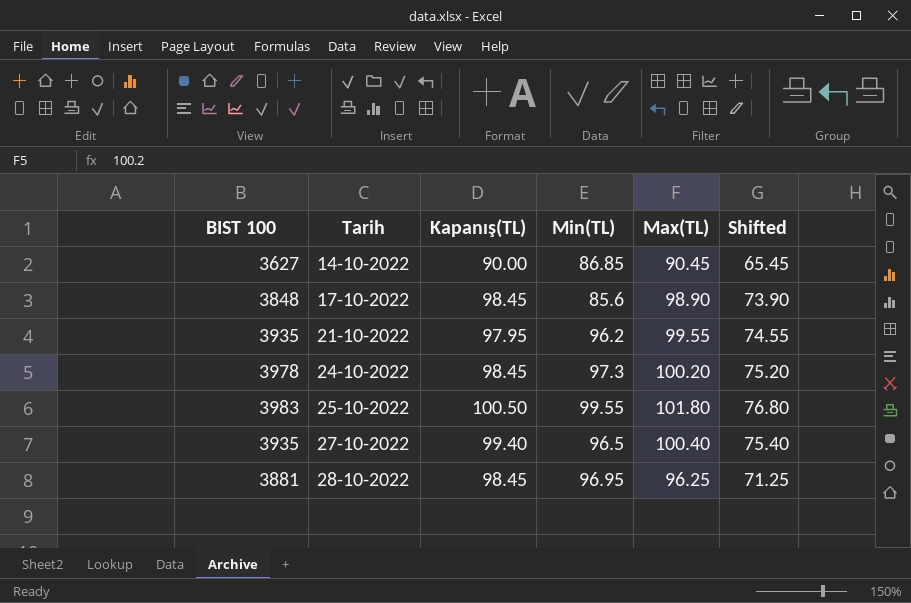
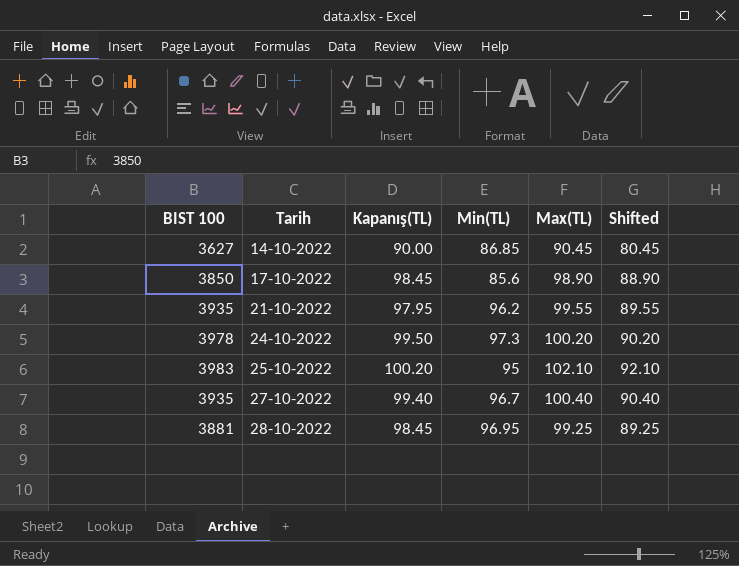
column Shifted | formula: [Max(TL)] - 25 -> [Max(TL)] - 10
17-10-2022 | BIST 100: 3848 -> 3850
24-10-2022 | Kapanış(TL): 98.45 -> 99.50
25-10-2022 | Kapanış(TL): 100.50 -> 100.20
25-10-2022 | Min(TL): 99.55 -> 95
25-10-2022 | Max(TL): 101.80 -> 102.10
27-10-2022 | Min(TL): 96.5 -> 96.7
28-10-2022 | Max(TL): 96.25 -> 99.25

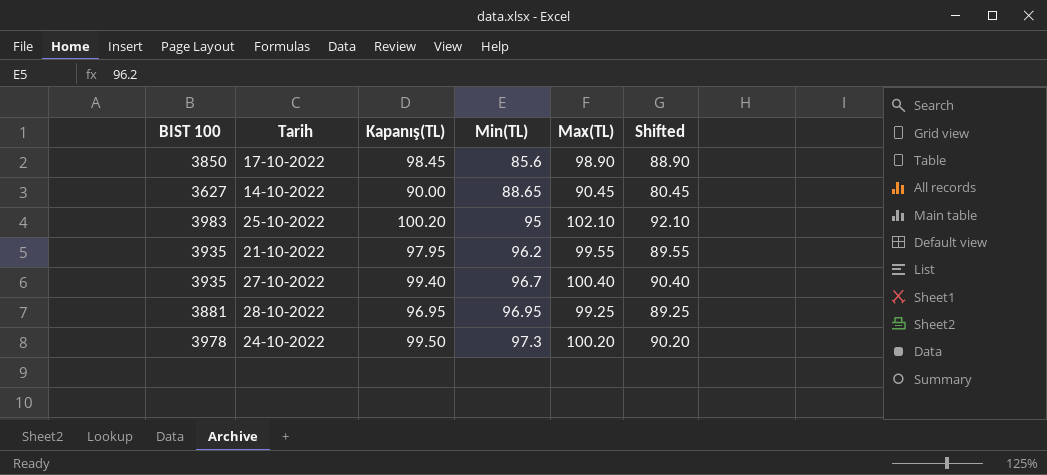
row order: Tarih ascending -> Min(TL) ascending
14-10-2022 | Min(TL): 86.85 -> 88.65
28-10-2022 | Kapanış(TL): 98.45 -> 96.95

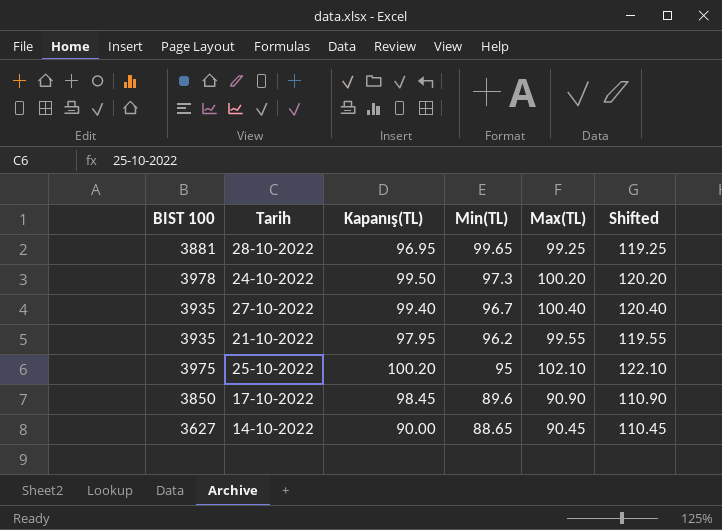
row order: Min(TL) ascending -> Min(TL) descending
column Shifted | formula: [Max(TL)] - 10 -> [Max(TL)] + 20
28-10-2022 | Min(TL): 96.95 -> 99.65
25-10-2022 | BIST 100: 3983 -> 3975
17-10-2022 | Min(TL): 85.6 -> 89.6
17-10-2022 | Max(TL): 98.90 -> 90.90

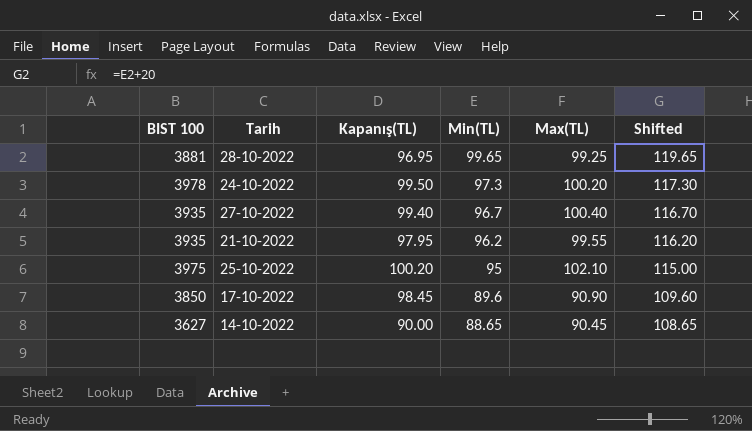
column Shifted | formula: [Max(TL)] + 20 -> [Min(TL)] + 20

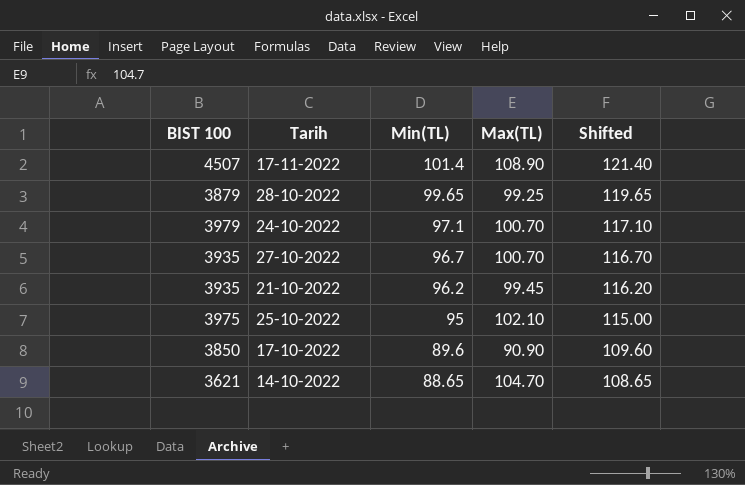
column Kapanış(TL) | position: 3 -> none
row 17-11-2022: none -> 4507 | 101.4 | 108.90 | 121.40
28-10-2022 | BIST 100: 3881 -> 3879
24-10-2022 | BIST 100: 3978 -> 3979
24-10-2022 | Min(TL): 97.3 -> 97.1
24-10-2022 | Max(TL): 100.20 -> 100.70
24-10-2022 | Shifted: 117.30 -> 117.10
27-10-2022 | Max(TL): 100.40 -> 100.70
21-10-2022 | Max(TL): 99.55 -> 99.45
14-10-2022 | BIST 100: 3627 -> 3621
14-10-2022 | Max(TL): 90.45 -> 104.70

